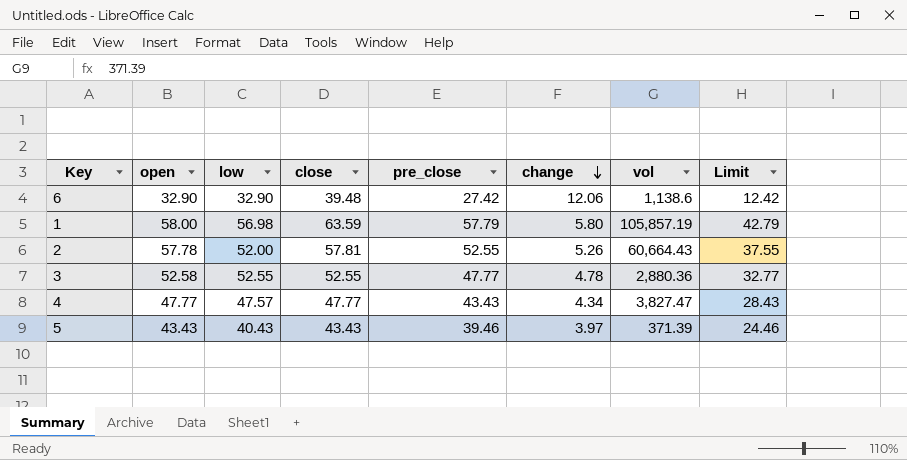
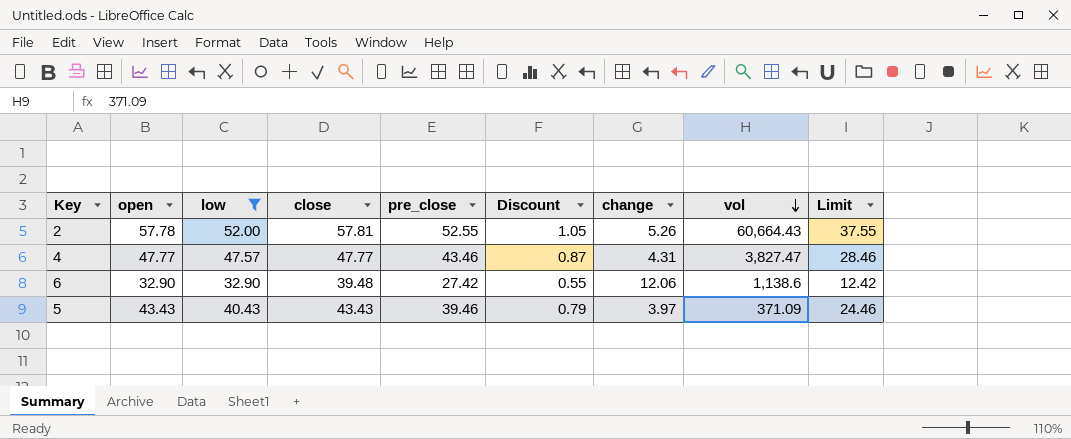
filter: none -> low <= 52.00
row order: change descending -> vol descending
column Discount | formula: none -> [pre_close] * 0.02
4 | pre_close: 43.43 -> 43.46
4 | change: 4.34 -> 4.31
4 | Limit: 28.43 -> 28.46
5 | vol: 371.39 -> 371.09

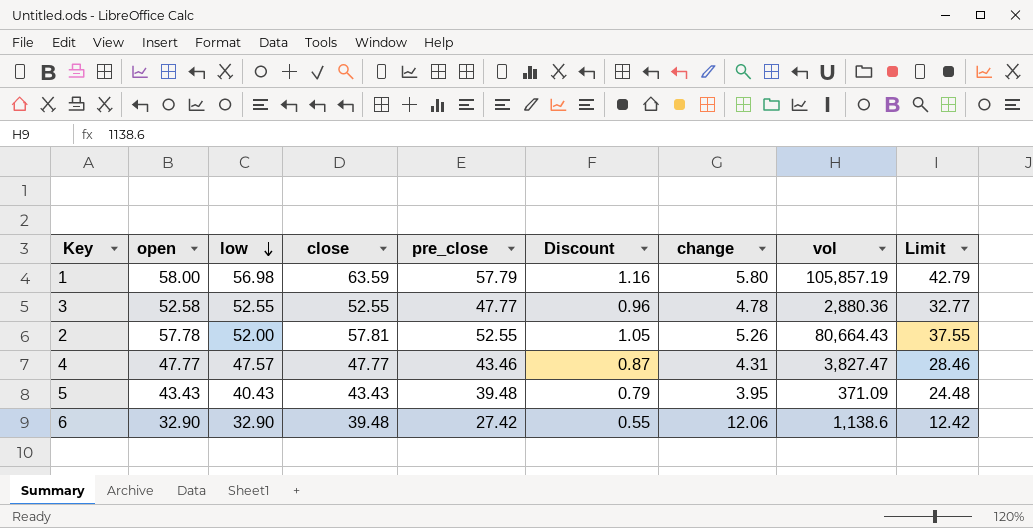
filter: low <= 52.00 -> none
row order: vol descending -> low descending
2 | vol: 60,664.43 -> 80,664.43
5 | pre_close: 39.46 -> 39.48
5 | change: 3.97 -> 3.95
5 | Limit: 24.46 -> 24.48

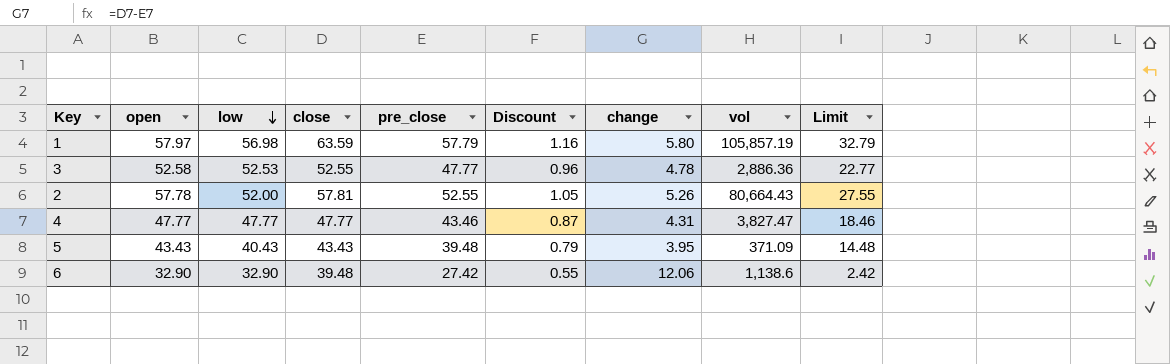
column Limit | formula: [pre_close] - 15 -> [pre_close] - 25
1 | open: 58.00 -> 57.97
3 | low: 52.55 -> 52.53
3 | vol: 2,880.36 -> 2,886.36
4 | low: 47.57 -> 47.77

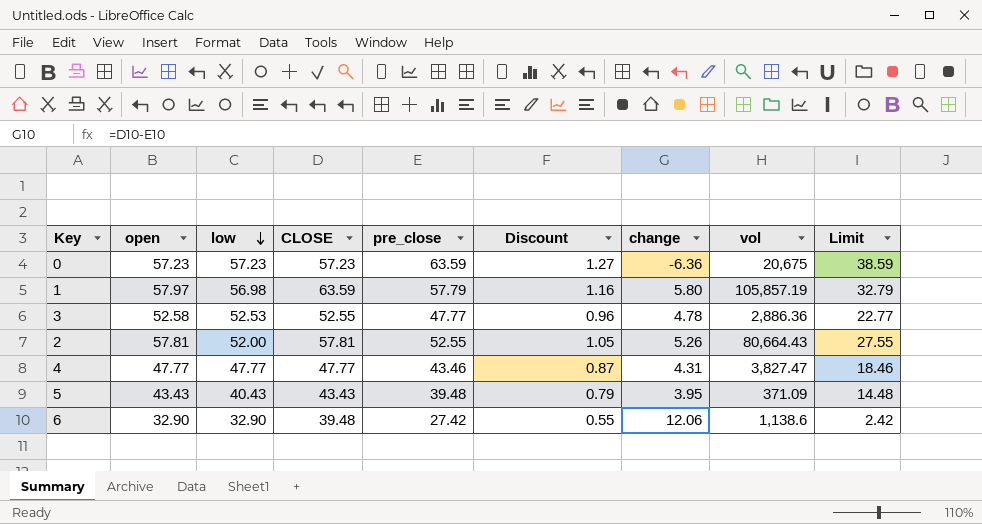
column name: close -> CLOSE
row 0: none -> 57.23 | 57.23 | 57.23 | 63.59 | 1.27 | -6.36 | 20,675 | 38.59
2 | open: 57.78 -> 57.81

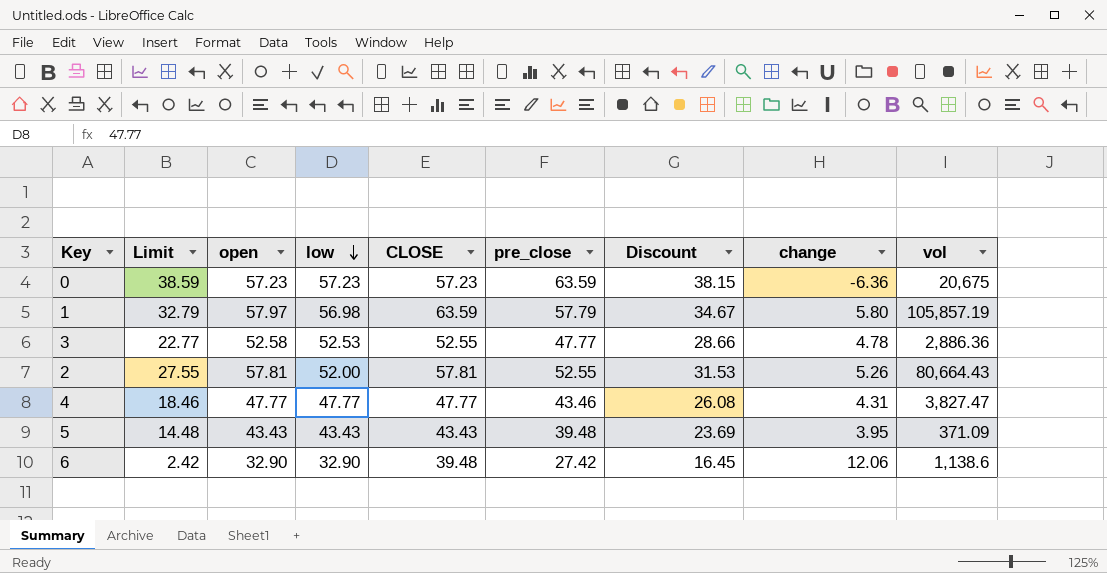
column Limit | position: 9 -> 2
column Discount | formula: [pre_close] * 0.02 -> [pre_close] * 0.6
5 | low: 40.43 -> 43.43

